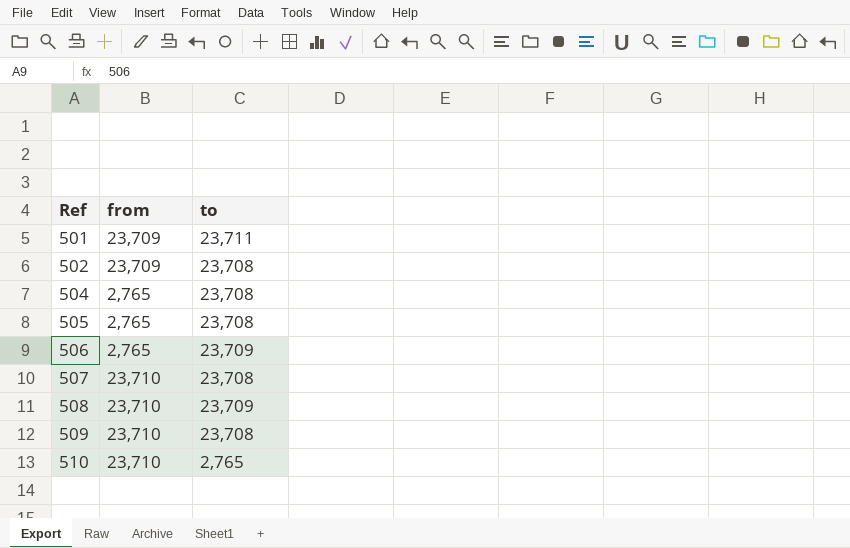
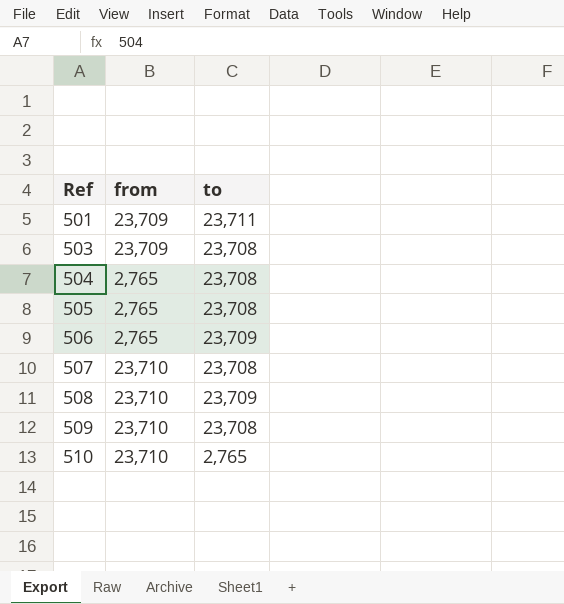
row 502: 23,709 | 23,708 -> none
row 503: none -> 23,709 | 23,708

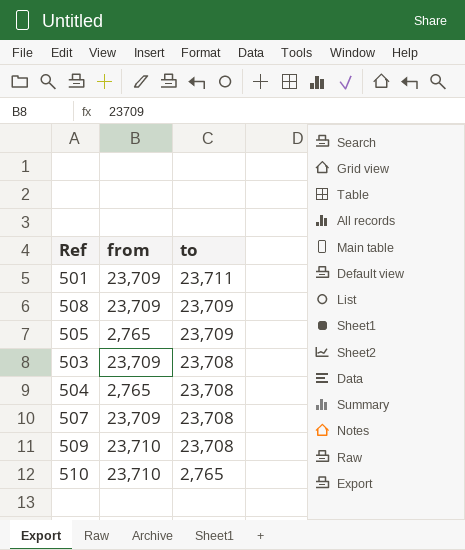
row order: Ref ascending -> to descending
row 506: 2,765 | 23,709 -> none
508 | from: 23,710 -> 23,709
505 | to: 23,708 -> 23,709
507 | from: 23,710 -> 23,709

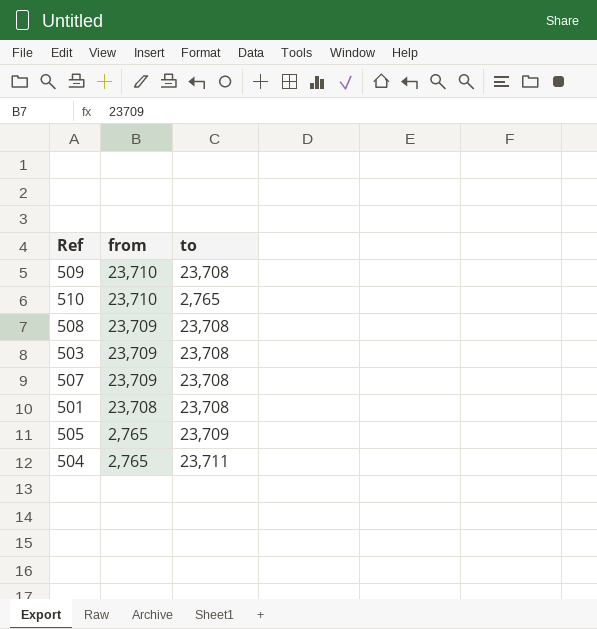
row order: to descending -> from descending
508 | to: 23,709 -> 23,708
501 | from: 23,709 -> 23,708
501 | to: 23,711 -> 23,708
504 | to: 23,708 -> 23,711

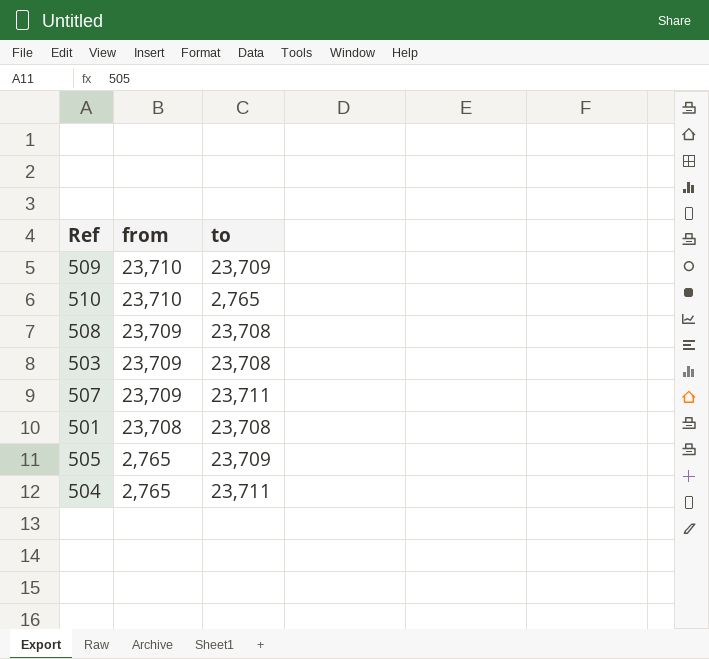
509 | to: 23,708 -> 23,709
507 | to: 23,708 -> 23,711

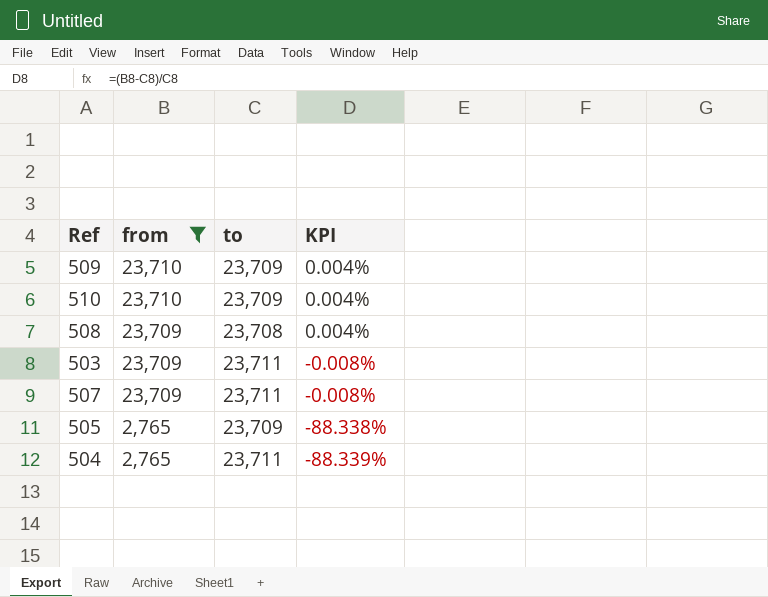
filter: none -> from != 23,708
column KPI | formula: none -> ([from] - [to]) / [to]
510 | to: 2,765 -> 23,709
503 | to: 23,708 -> 23,711

